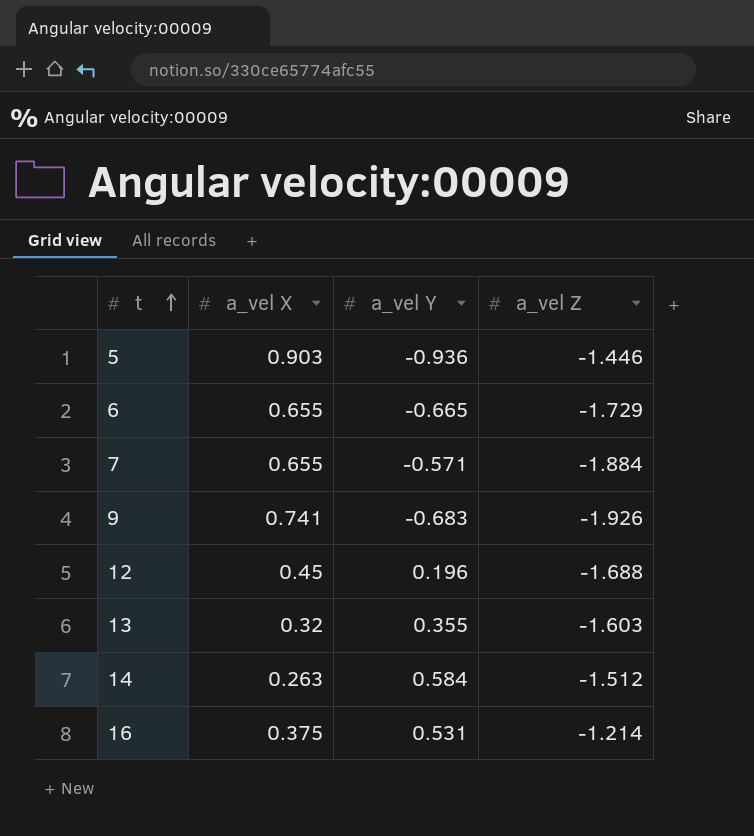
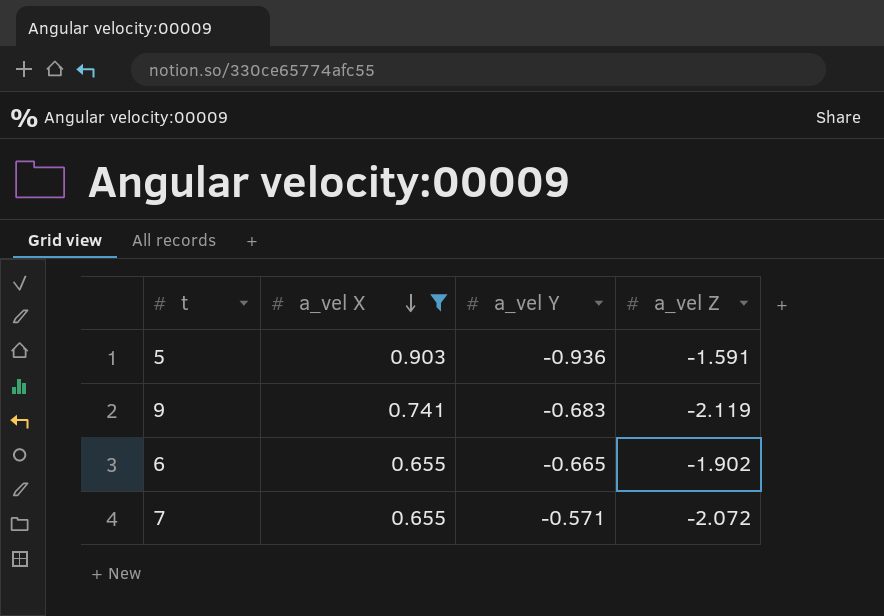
filter: none -> a_vel X >= 0.655
row order: t ascending -> a_vel X descending
5 | a_vel Z: -1.446 -> -1.591
9 | a_vel Z: -1.926 -> -2.119
6 | a_vel Z: -1.729 -> -1.902
7 | a_vel Z: -1.884 -> -2.072

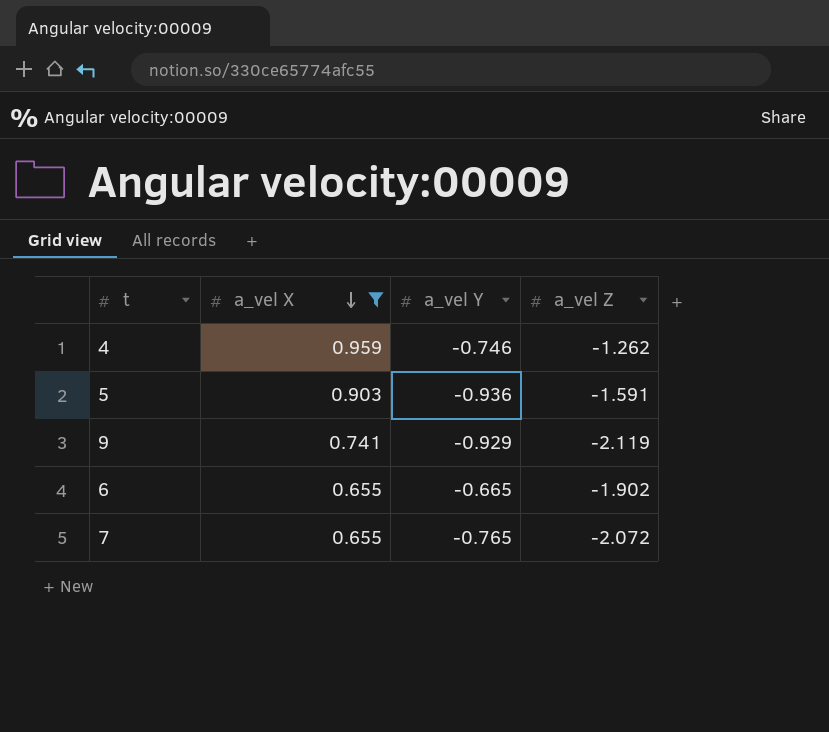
row 4: none -> 0.959 | -0.746 | -1.262
9 | a_vel Y: -0.683 -> -0.929
7 | a_vel Y: -0.571 -> -0.765

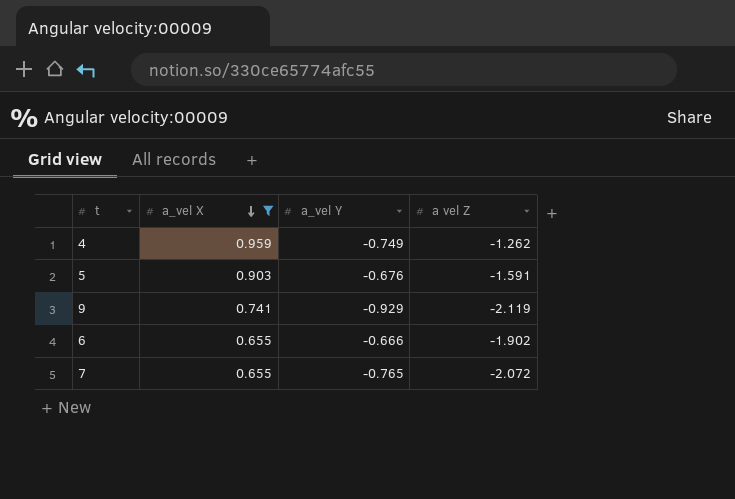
column name: a_vel Z -> a vel Z
4 | a_vel Y: -0.746 -> -0.749
5 | a_vel Y: -0.936 -> -0.676
6 | a_vel Y: -0.665 -> -0.666

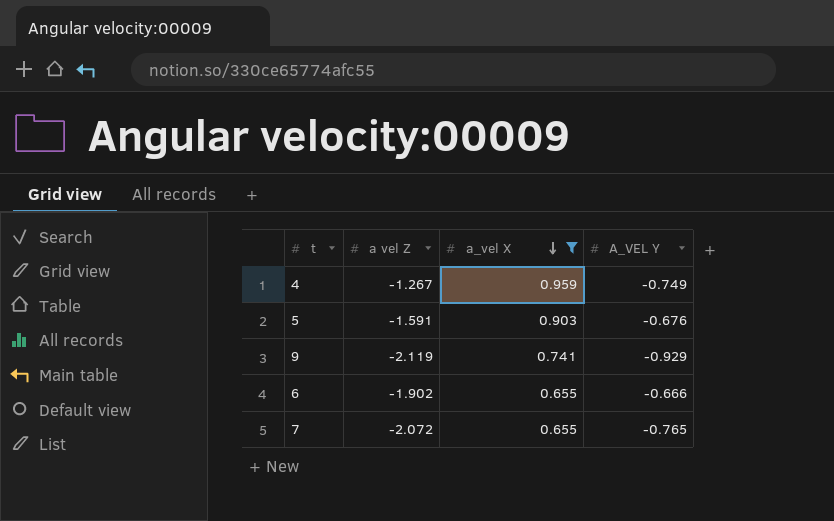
column a vel Z | position: 4 -> 2
column name: a_vel Y -> A_VEL Y
4 | a vel Z: -1.262 -> -1.267

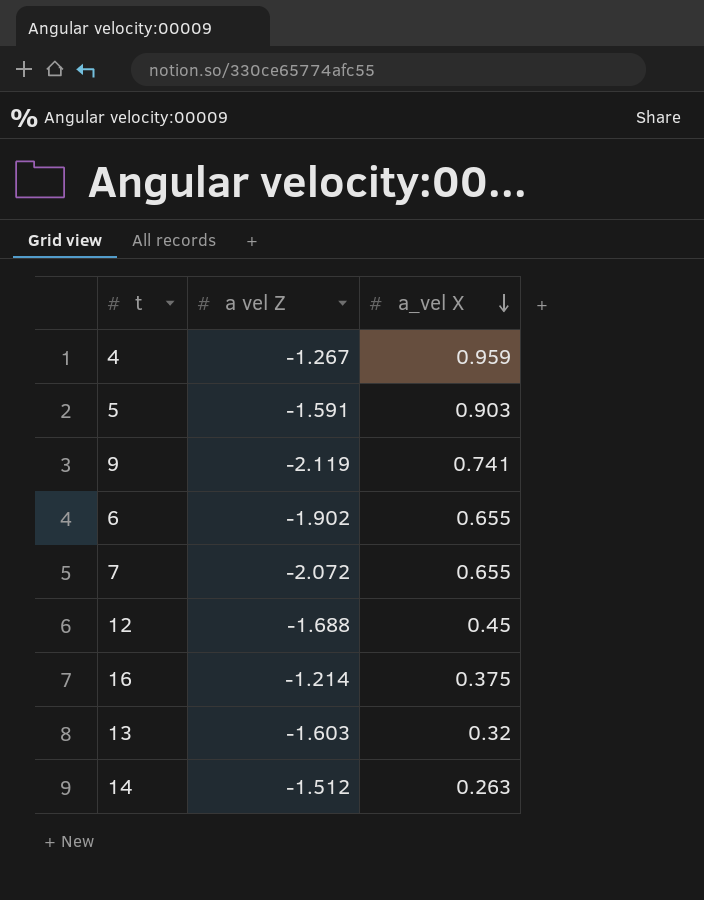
filter: a_vel X >= 0.655 -> none
column A_VEL Y | position: 4 -> none

